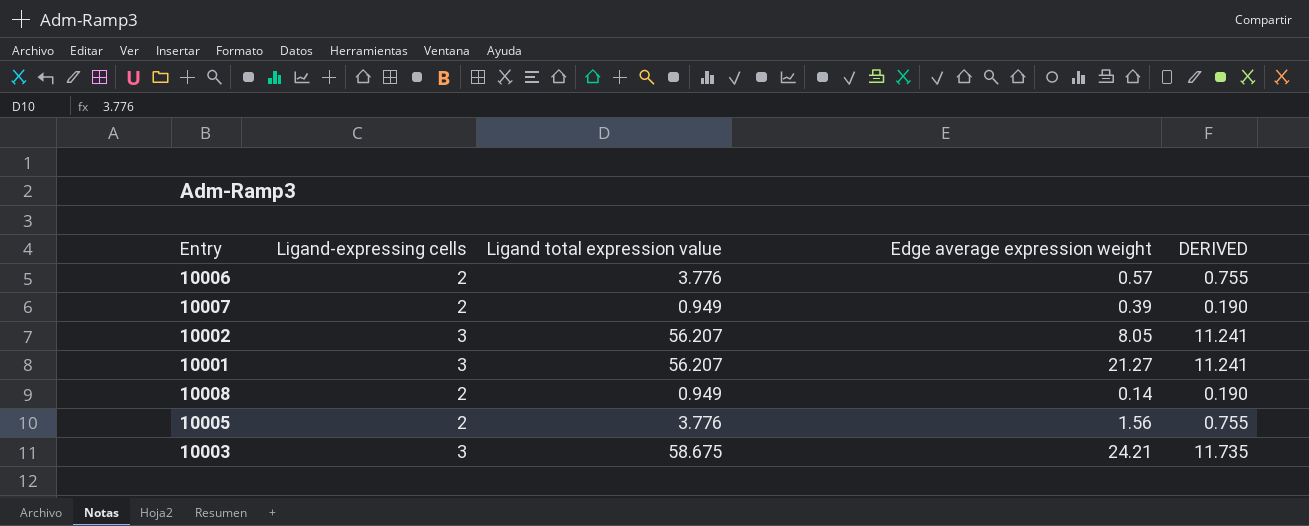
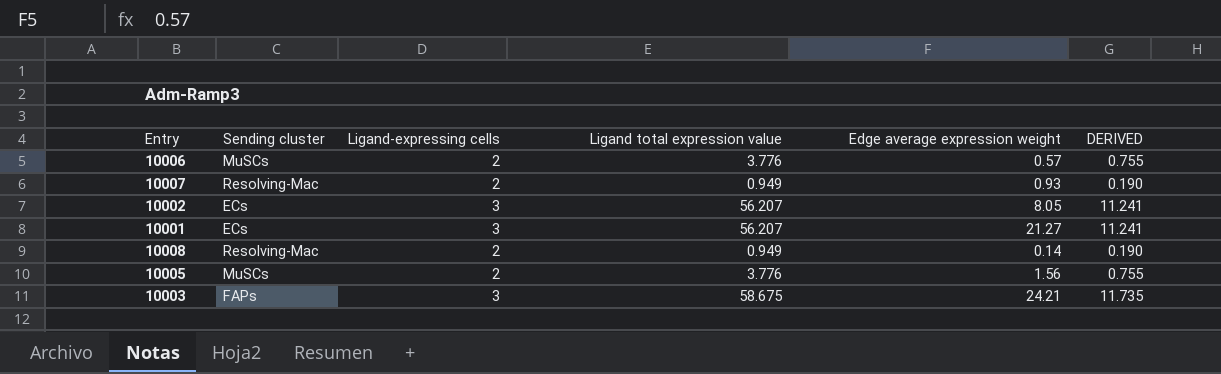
column Sending cluster | position: none -> 2
10007 | Edge average expression weight: 0.39 -> 0.93

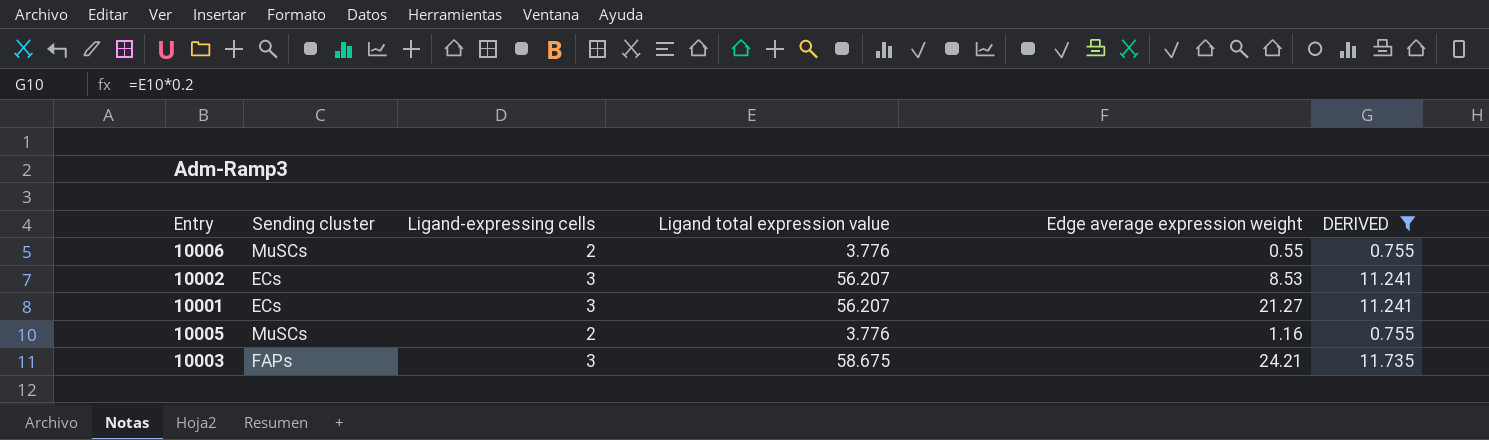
filter: none -> DERIVED != 0.190
10006 | Edge average expression weight: 0.57 -> 0.55
10002 | Edge average expression weight: 8.05 -> 8.53
10005 | Edge average expression weight: 1.56 -> 1.16

